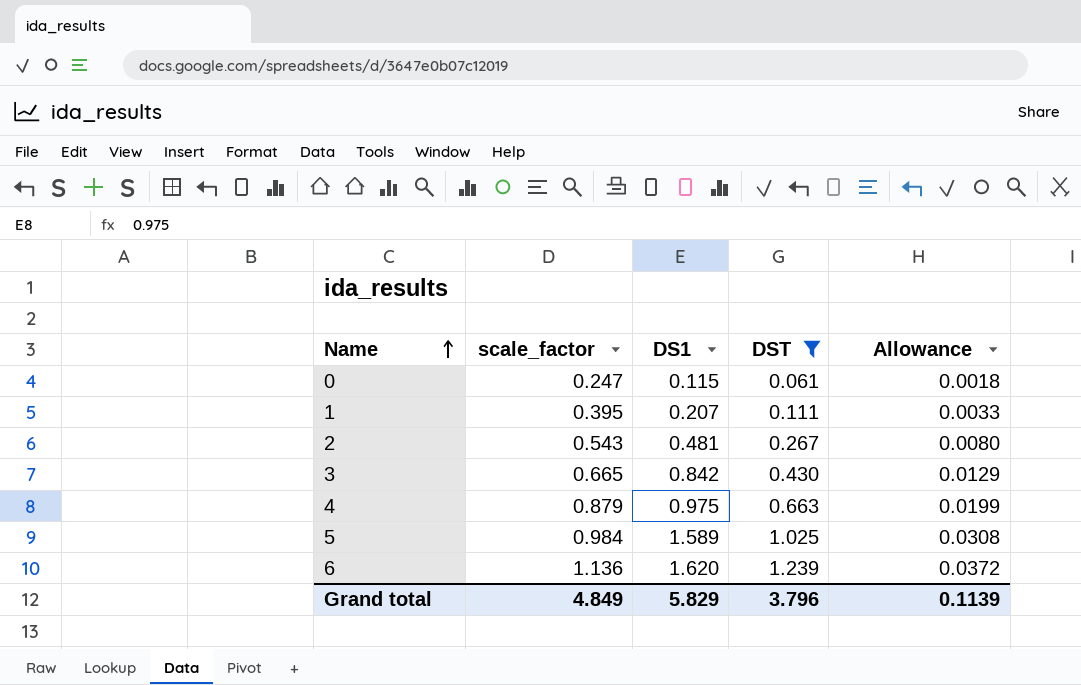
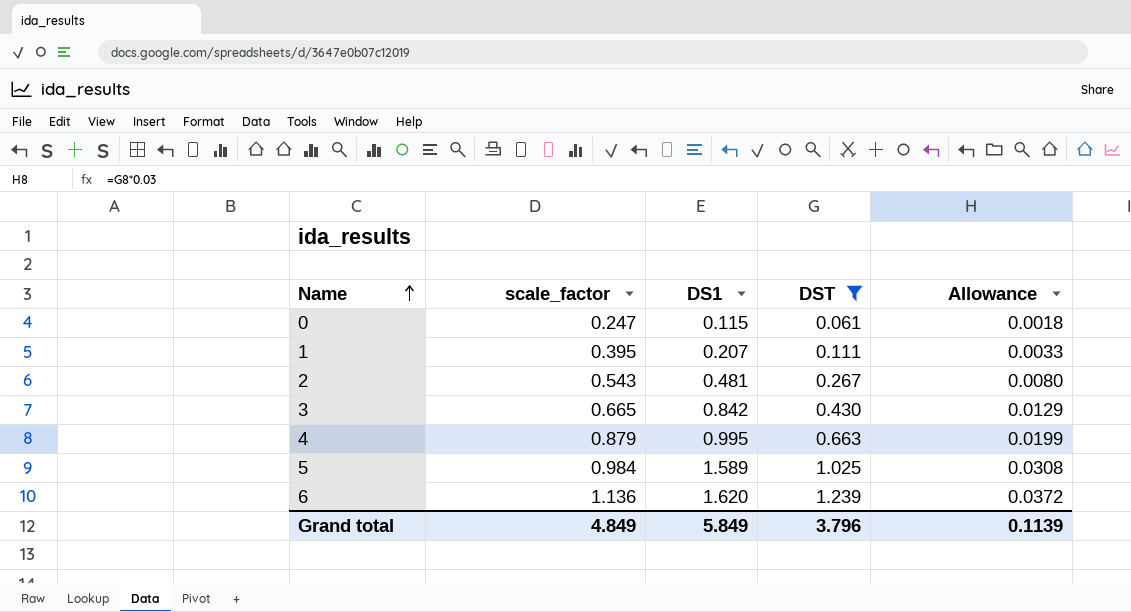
4 | DS1: 0.975 -> 0.995
Grand total | DS1: 5.829 -> 5.849

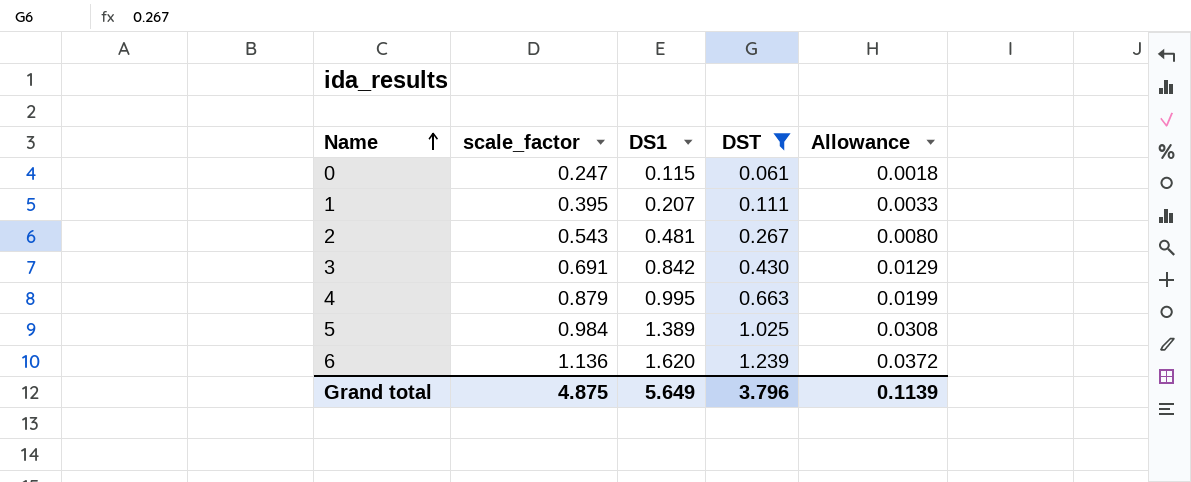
3 | scale_factor: 0.665 -> 0.691
5 | DS1: 1.589 -> 1.389
Grand total | scale_factor: 4.849 -> 4.875
Grand total | DS1: 5.849 -> 5.649

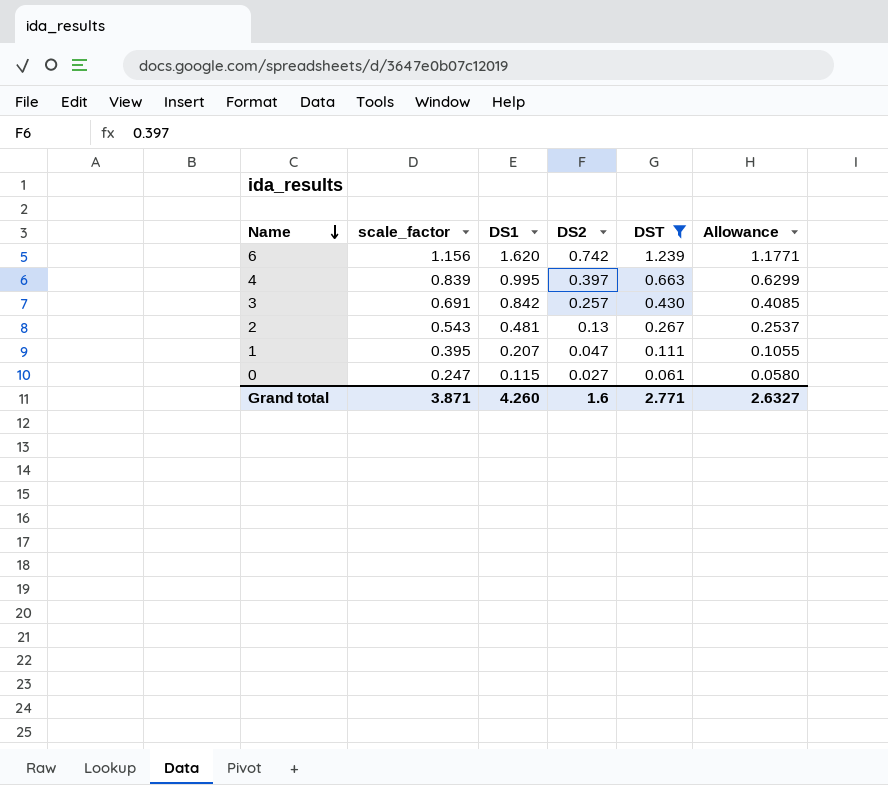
row order: Name ascending -> Name descending
column DS2 | position: none -> 4
column Allowance | formula: [DST] * 0.03 -> [DST] * 0.95
row 5: 0.984 | 1.389 | 1.025 | 0.0308 -> none
6 | scale_factor: 1.136 -> 1.156
4 | scale_factor: 0.879 -> 0.839
Grand total | scale_factor: 4.875 -> 3.871
Grand total | DS1: 5.649 -> 4.260
Grand total | DST: 3.796 -> 2.771
Grand total | Allowance: 0.1139 -> 2.6327

